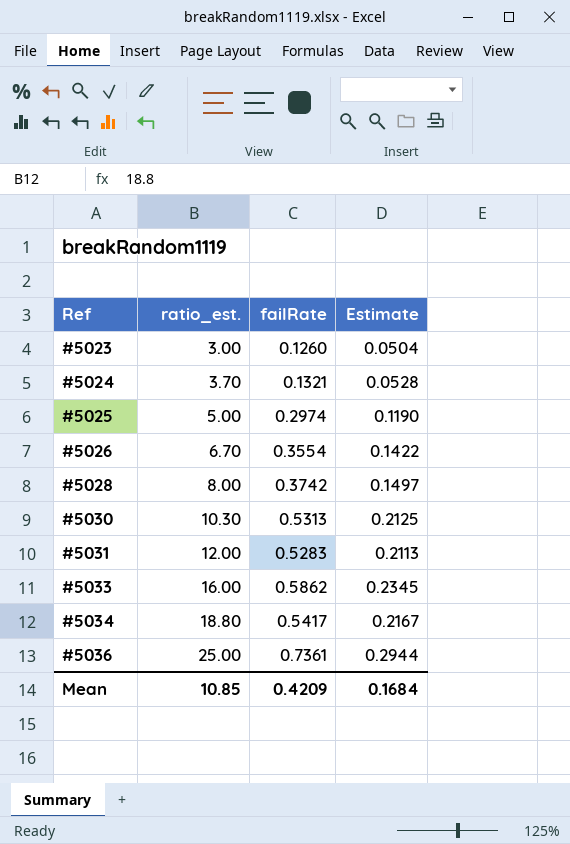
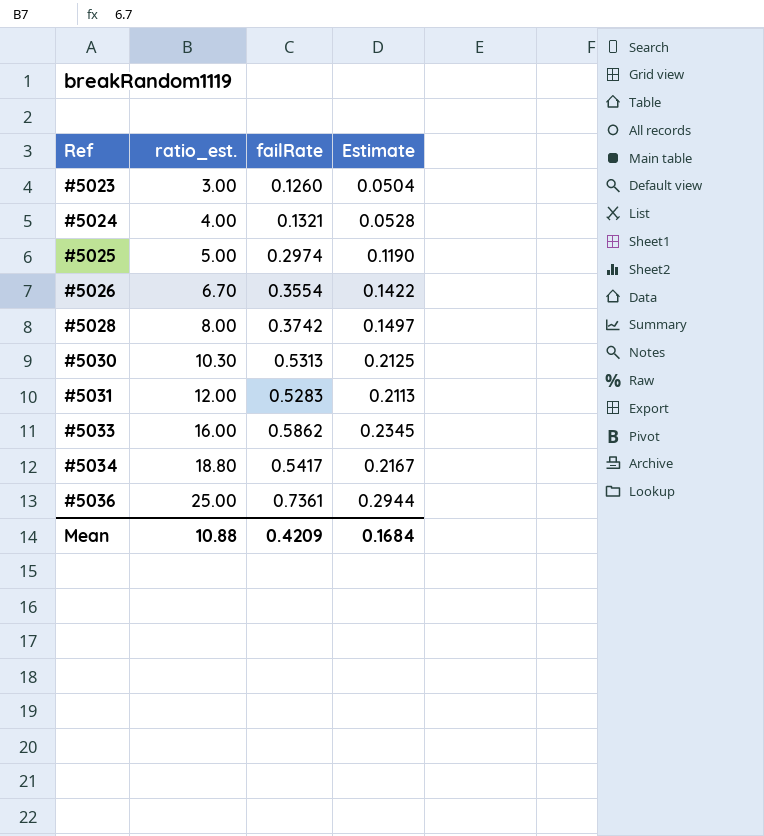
#5024 | ratio_est.: 3.70 -> 4.00
Mean | ratio_est.: 10.85 -> 10.88

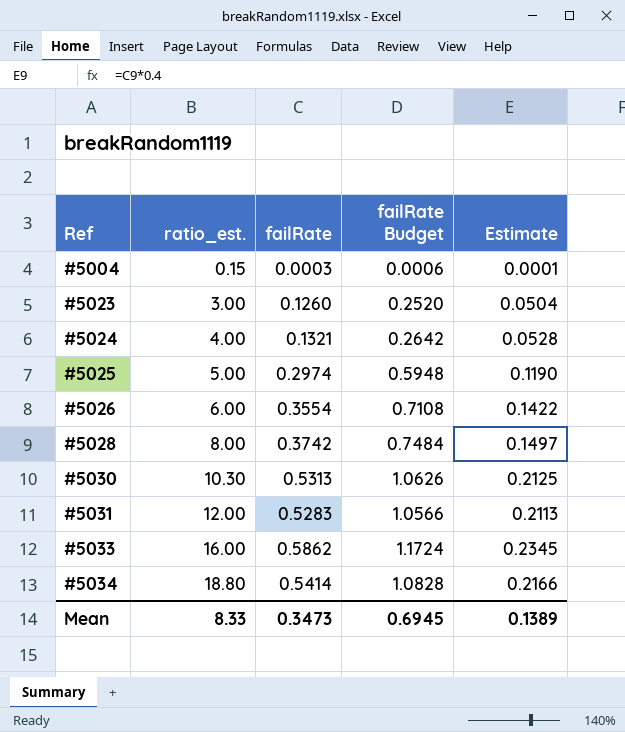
column failRate Budget | formula: none -> [failRate] * 2
row #5036: 25.00 | 0.7361 | 0.2944 -> none
row #5004: none -> 0.15 | 0.0003 | 0.0006 | 0.0001
#5026 | ratio_est.: 6.70 -> 6.00
#5034 | failRate: 0.5417 -> 0.5414
#5034 | Estimate: 0.2167 -> 0.2166
Mean | ratio_est.: 10.88 -> 8.33
Mean | failRate: 0.4209 -> 0.3473
Mean | Estimate: 0.1684 -> 0.1389

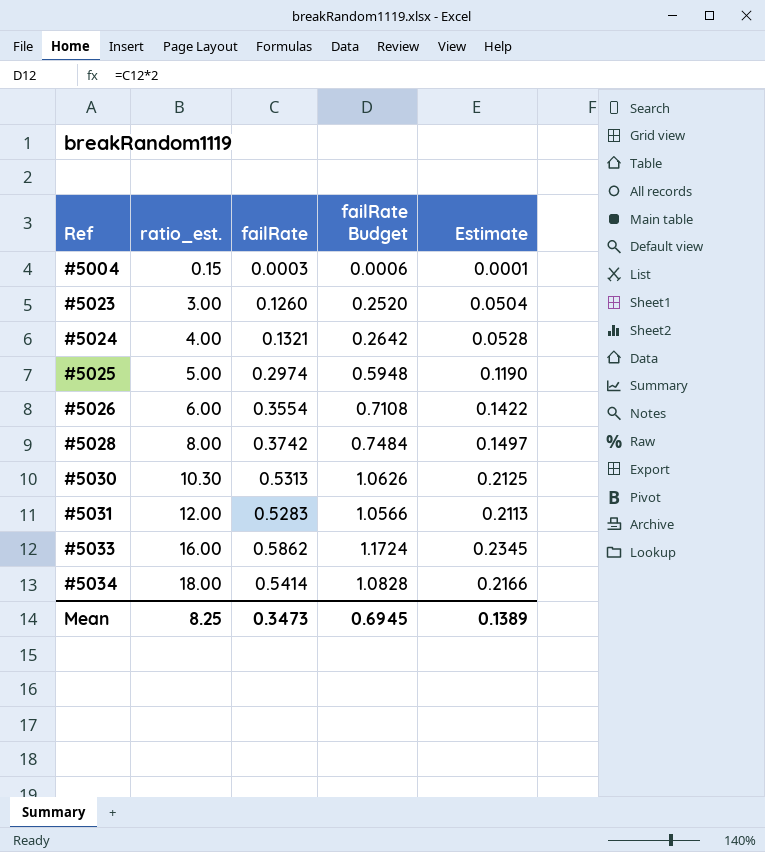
#5034 | ratio_est.: 18.80 -> 18.00
Mean | ratio_est.: 8.33 -> 8.25

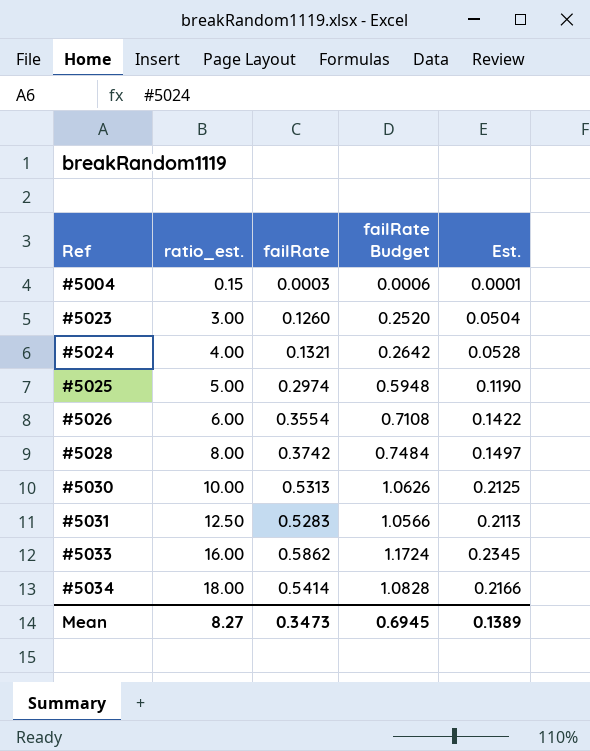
column name: Estimate -> Est.
#5030 | ratio_est.: 10.30 -> 10.00
#5031 | ratio_est.: 12.00 -> 12.50
Mean | ratio_est.: 8.25 -> 8.27

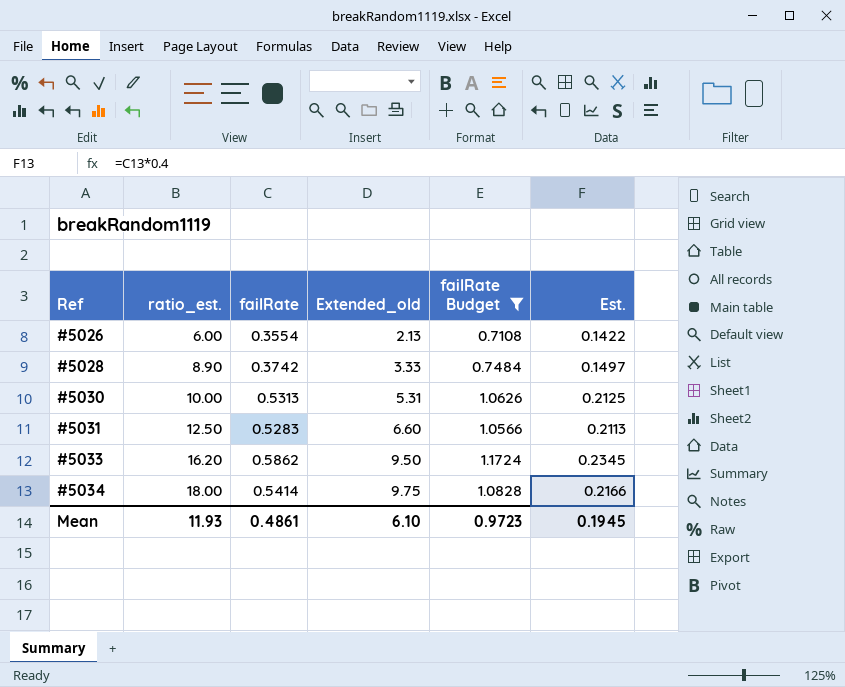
filter: none -> failRate Budget >= 0.7108
column Extended_old | formula: none -> [ratio_est.] * [failRate]
#5028 | ratio_est.: 8.00 -> 8.90
#5033 | ratio_est.: 16.00 -> 16.20
Mean | ratio_est.: 8.27 -> 11.93
Mean | failRate: 0.3473 -> 0.4861
Mean | failRate Budget: 0.6945 -> 0.9723
Mean | Est.: 0.1389 -> 0.1945

